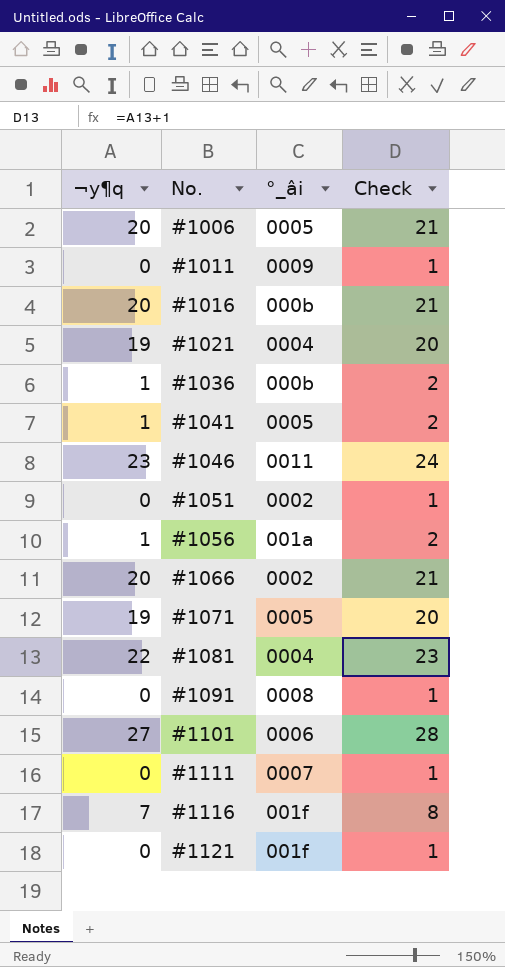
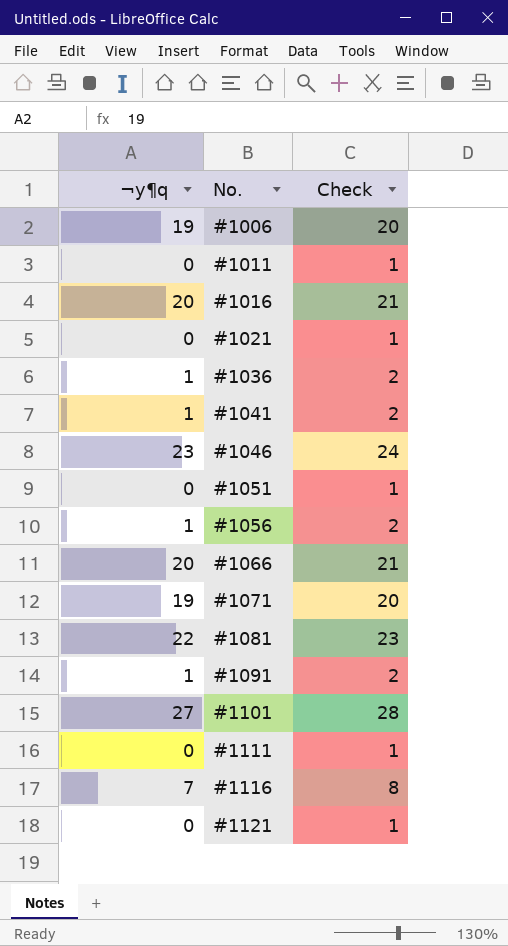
column °_âi | position: 3 -> none
#1006 | ¬y¶q: 20 -> 19
#1006 | Check: 21 -> 20
#1021 | ¬y¶q: 19 -> 0
#1021 | Check: 20 -> 1
#1091 | ¬y¶q: 0 -> 1
#1091 | Check: 1 -> 2

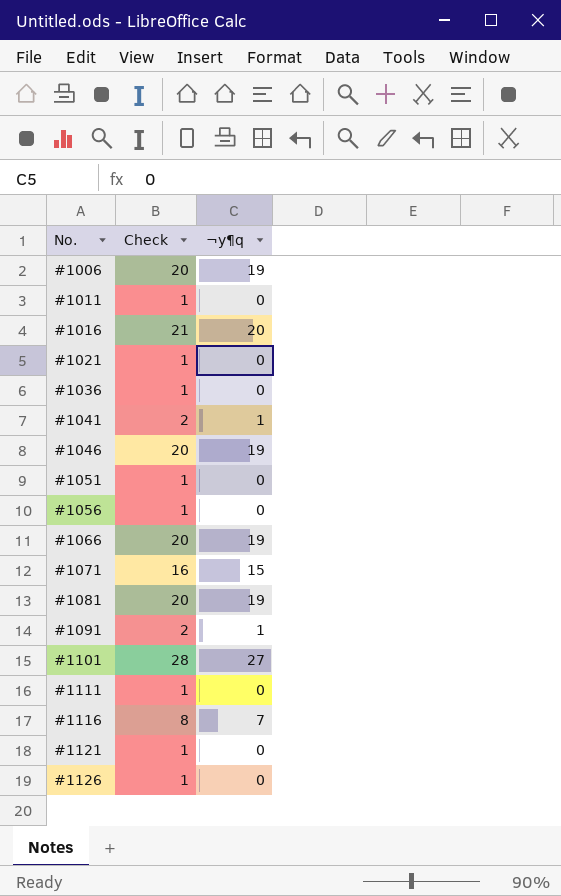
column ¬y¶q | position: 1 -> 3
#1036 | Check: 2 -> 1
#1036 | ¬y¶q: 1 -> 0
#1046 | Check: 24 -> 20
#1046 | ¬y¶q: 23 -> 19
#1056 | Check: 2 -> 1
#1056 | ¬y¶q: 1 -> 0
#1066 | Check: 21 -> 20
#1066 | ¬y¶q: 20 -> 19
#1071 | Check: 20 -> 16
#1071 | ¬y¶q: 19 -> 15
#1081 | Check: 23 -> 20
#1081 | ¬y¶q: 22 -> 19
row #1126: none -> 1 | 0

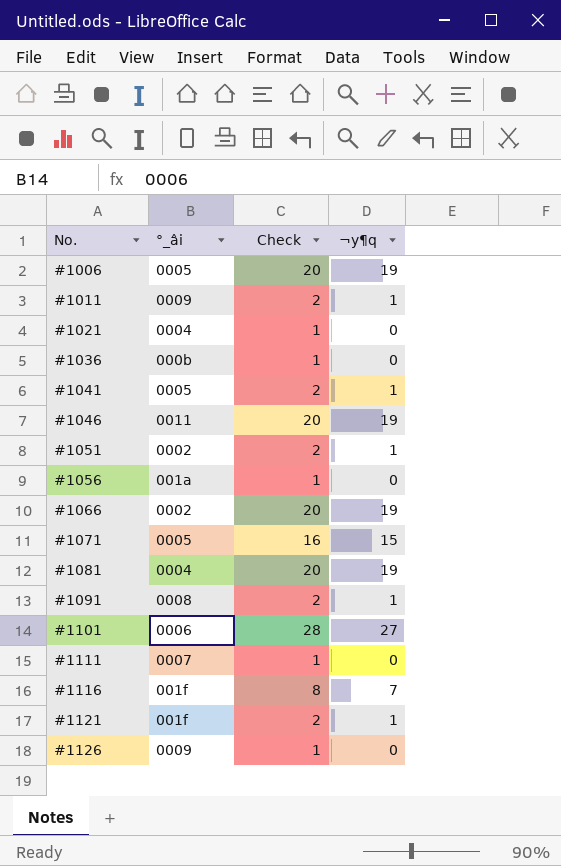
column °_âi | position: none -> 2
row #1016: 21 | 20 -> none
#1011 | Check: 1 -> 2
#1011 | ¬y¶q: 0 -> 1
#1051 | Check: 1 -> 2
#1051 | ¬y¶q: 0 -> 1
#1121 | Check: 1 -> 2
#1121 | ¬y¶q: 0 -> 1

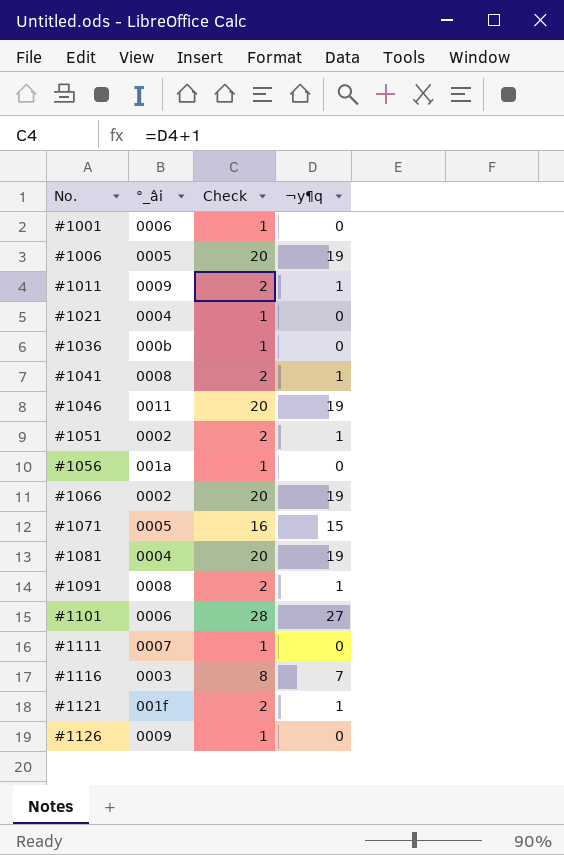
row #1001: none -> 0006 | 1 | 0
#1041 | °_âi: 0005 -> 0008
#1116 | °_âi: 001f -> 0003

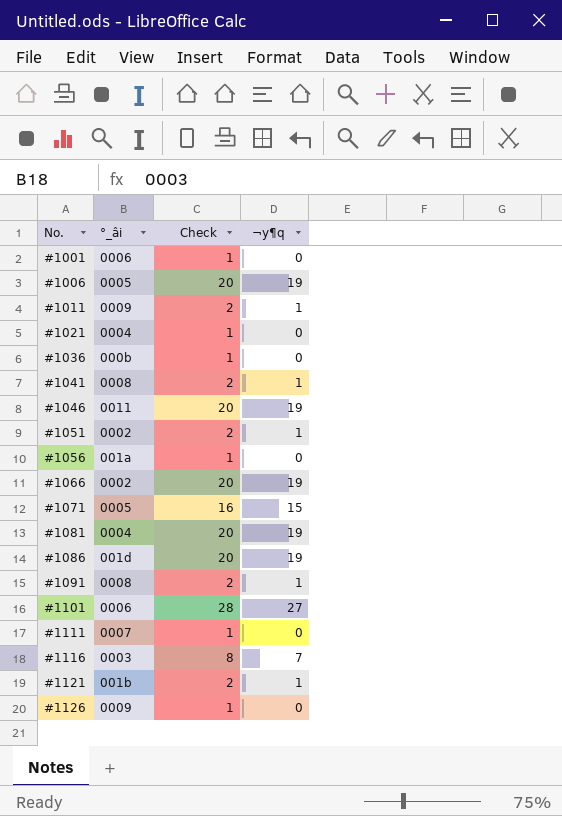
row #1086: none -> 001d | 20 | 19
#1121 | °_âi: 001f -> 001b

